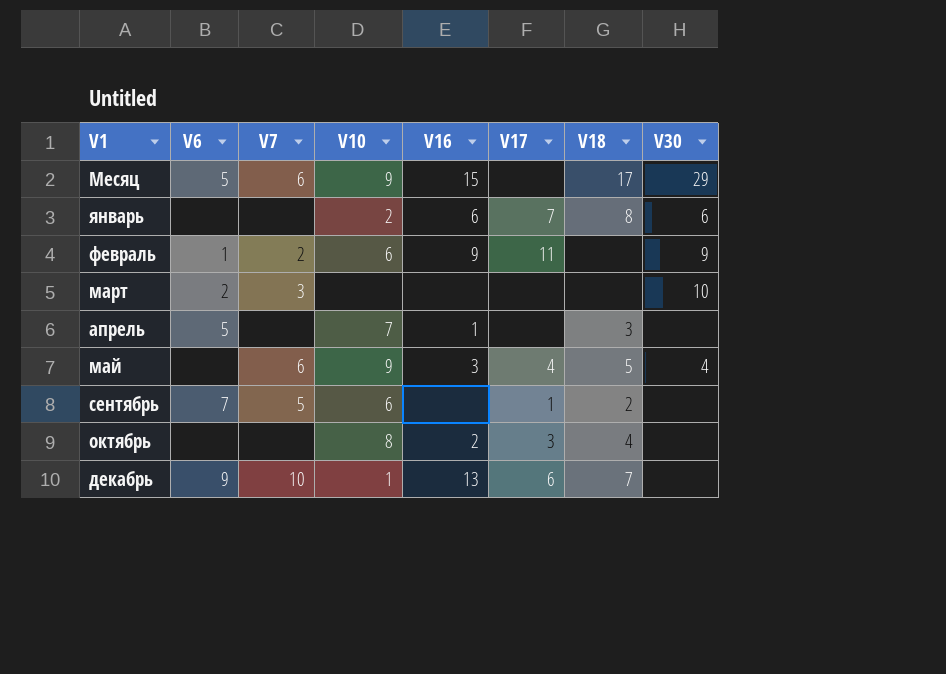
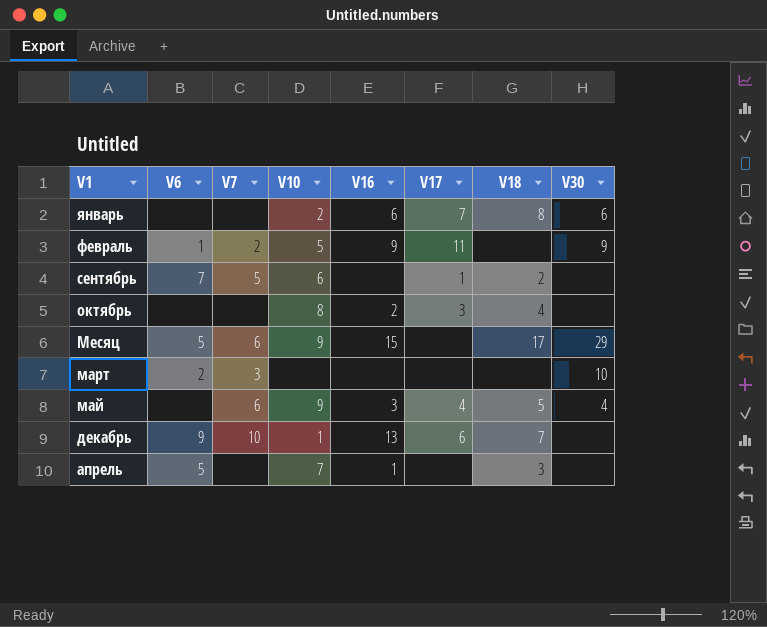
row order: none -> V1 descending
февраль | V10: 6 -> 5

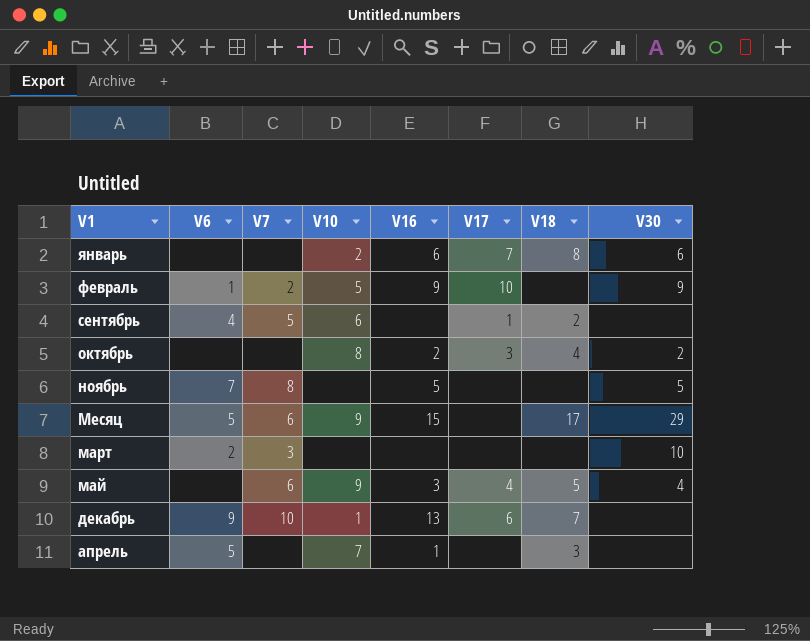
февраль | V17: 11 -> 10
сентябрь | V6: 7 -> 4
октябрь | V30: none -> 2
row ноябрь: none -> 7 | 8 | none | 5 | none | none | 5

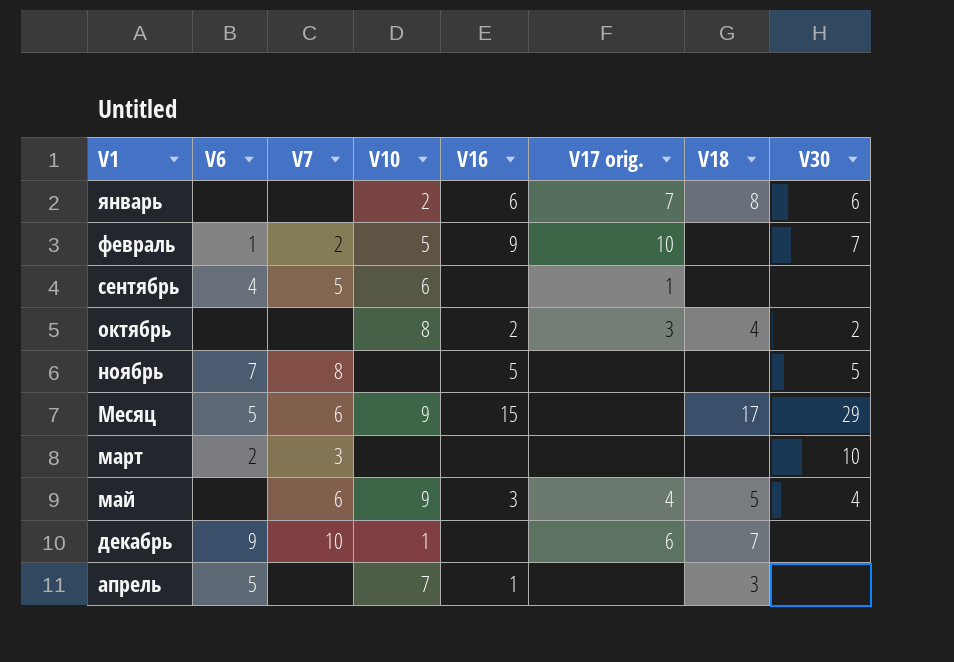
column name: V17 -> V17 orig.
февраль | V30: 9 -> 7
сентябрь | V18: 2 -> none
декабрь | V16: 13 -> none

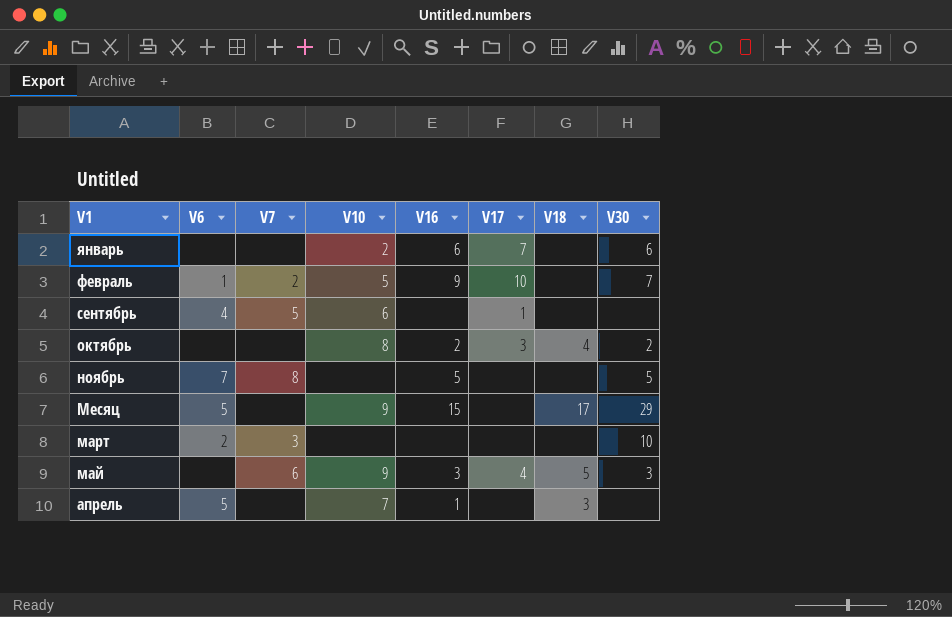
column name: V17 orig. -> V17
row декабрь: 9 | 10 | 1 | none | 6 | 7 | none -> none
январь | V18: 8 -> none
Месяц | V7: 6 -> none
май | V30: 4 -> 3

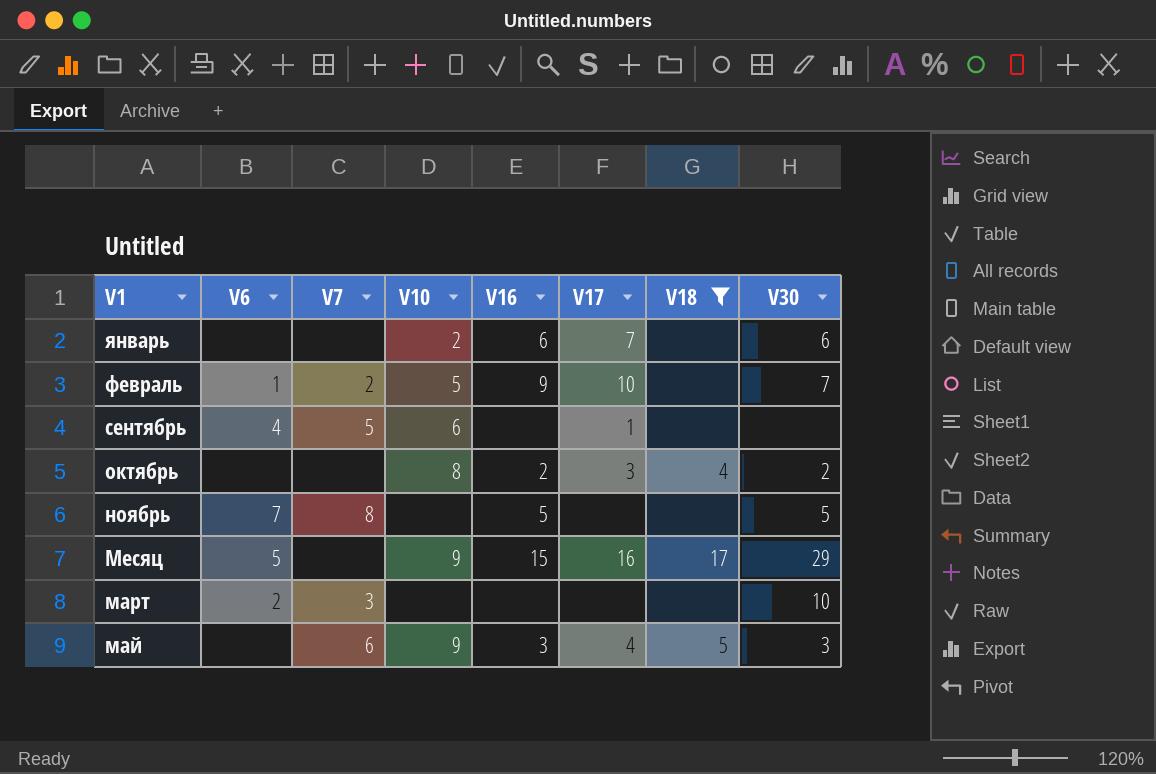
filter: none -> V18 != 3
Месяц | V17: none -> 16

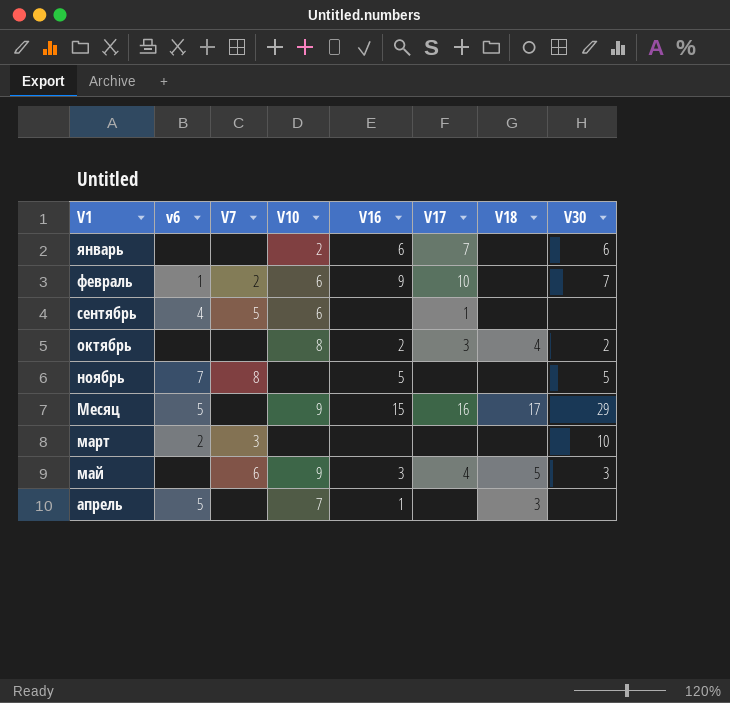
filter: V18 != 3 -> none
column name: V6 -> v6
февраль | V10: 5 -> 6

